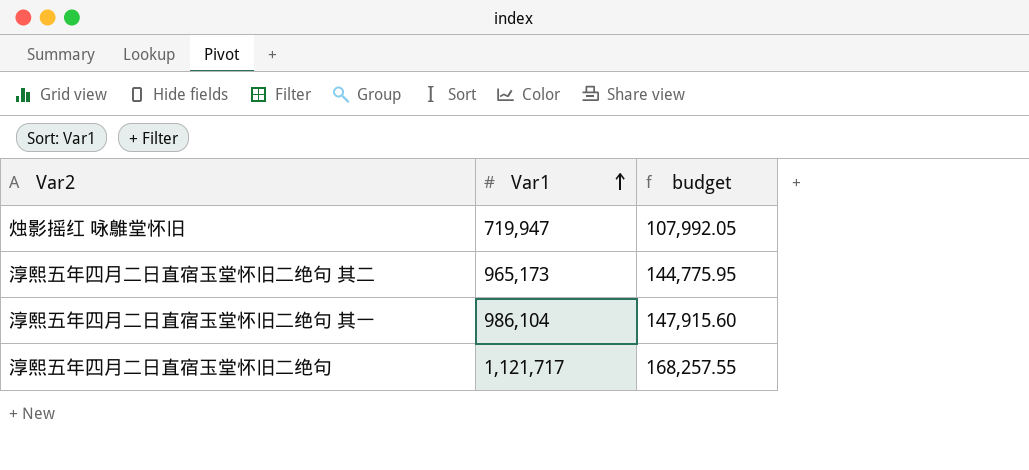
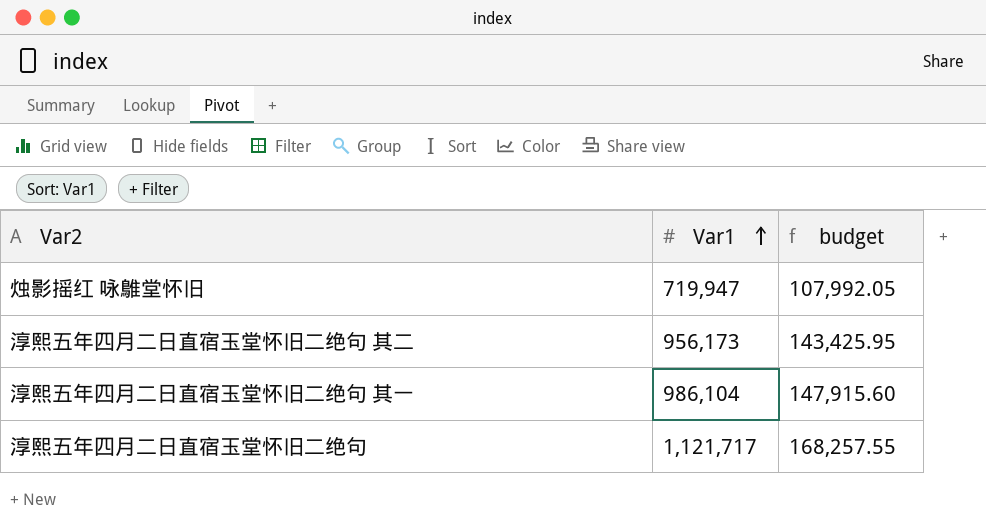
淳熙五年四月二日直宿玉堂怀旧二绝句 其二 | Var1: 965,173 -> 956,173
淳熙五年四月二日直宿玉堂怀旧二绝句 其二 | budget: 144,775.95 -> 143,425.95

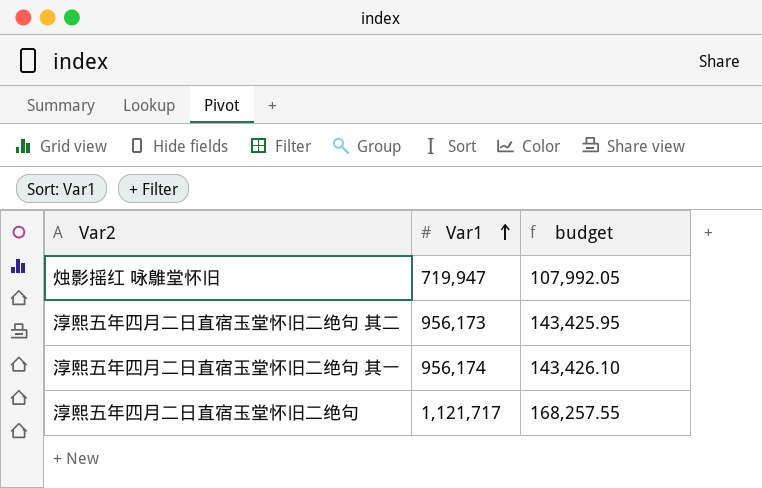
淳熙五年四月二日直宿玉堂怀旧二绝句 其一 | Var1: 986,104 -> 956,174
淳熙五年四月二日直宿玉堂怀旧二绝句 其一 | budget: 147,915.60 -> 143,426.10

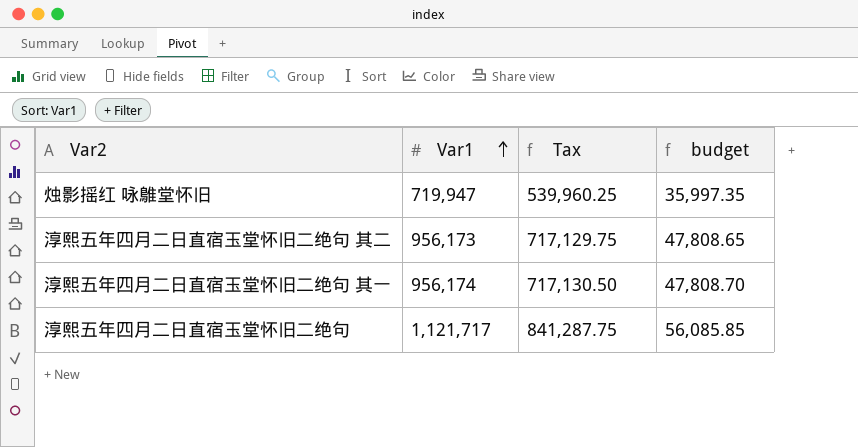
column Tax | formula: none -> [Var1] * 0.75
column budget | formula: [Var1] * 0.15 -> [Var1] * 0.05

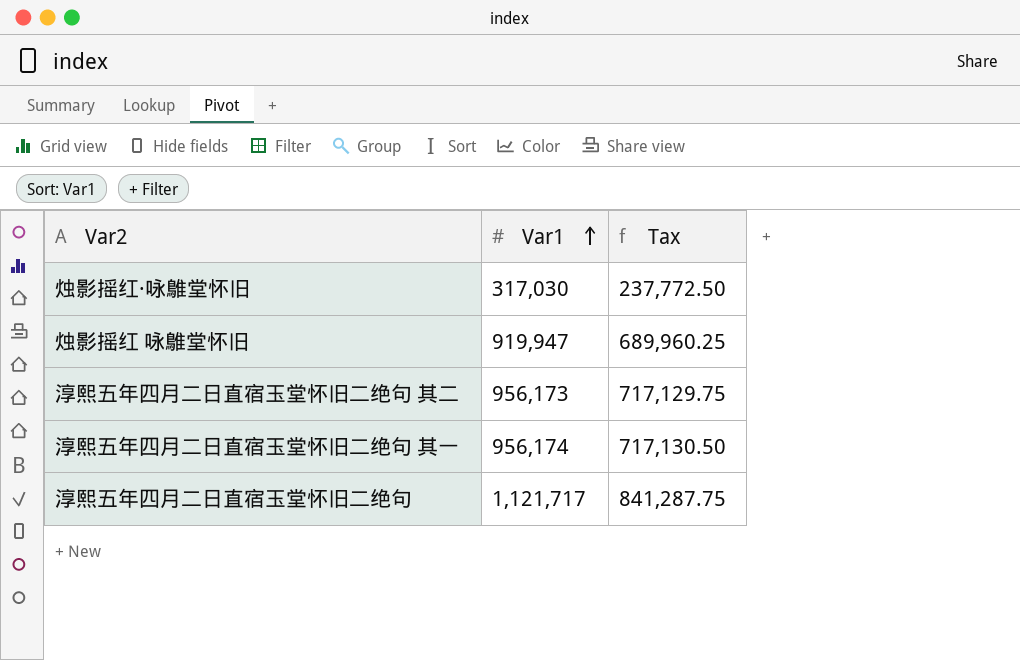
column budget | formula: [Var1] * 0.05 -> none
row 烛影摇红·咏鵻堂怀旧: none -> 317,030 | 237,772.50
烛影摇红 咏鵻堂怀旧 | Var1: 719,947 -> 919,947
烛影摇红 咏鵻堂怀旧 | Tax: 539,960.25 -> 689,960.25

